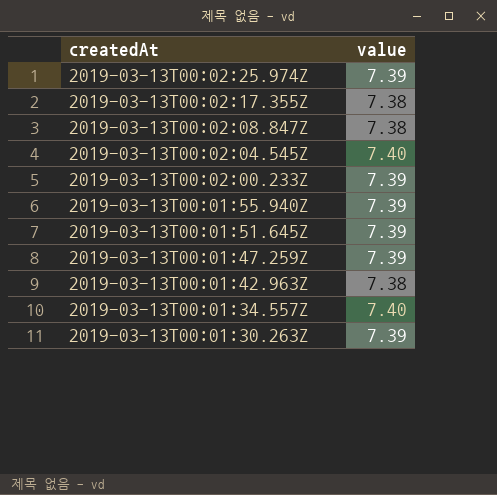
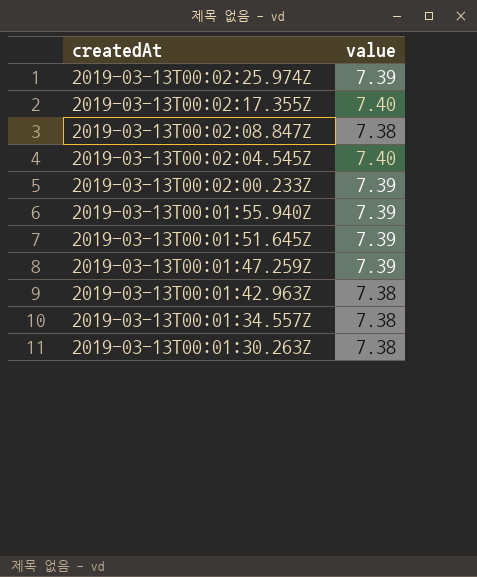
2019-03-13T00:02:17.355Z | value: 7.38 -> 7.40
2019-03-13T00:01:34.557Z | value: 7.40 -> 7.38
2019-03-13T00:01:30.263Z | value: 7.39 -> 7.38

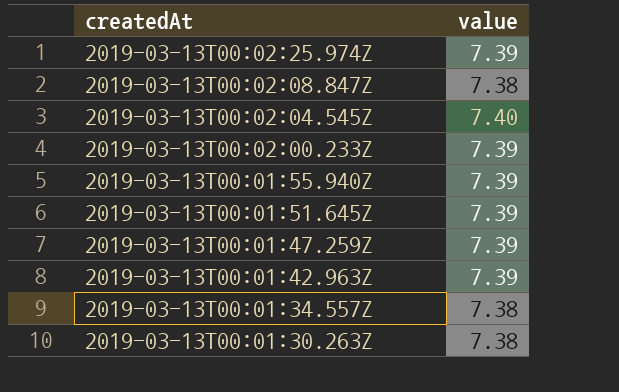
row 2019-03-13T00:02:17.355Z: 7.40 -> none
2019-03-13T00:01:42.963Z | value: 7.38 -> 7.39

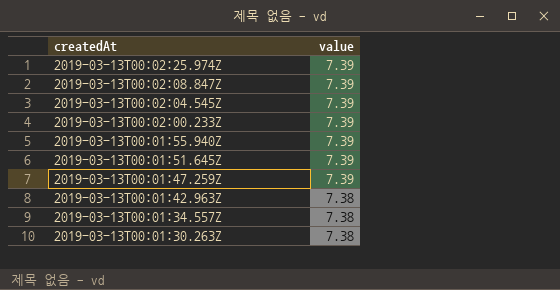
2019-03-13T00:02:08.847Z | value: 7.38 -> 7.39
2019-03-13T00:02:04.545Z | value: 7.40 -> 7.39
2019-03-13T00:01:42.963Z | value: 7.39 -> 7.38

